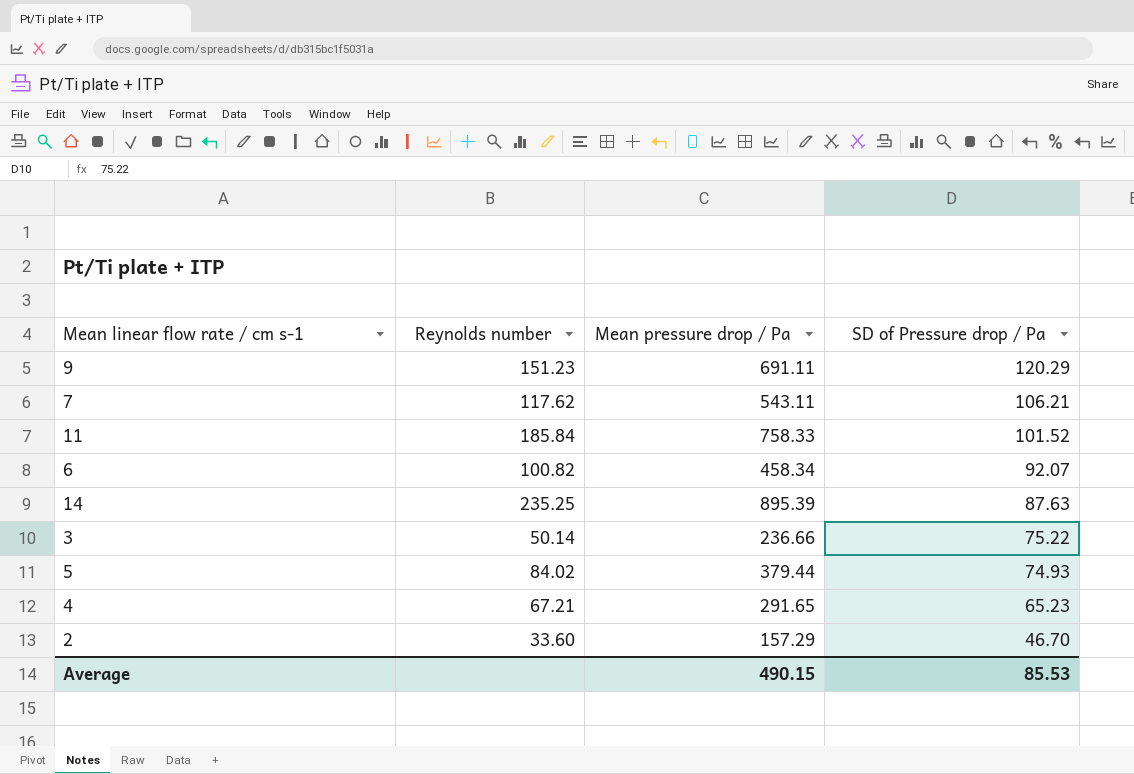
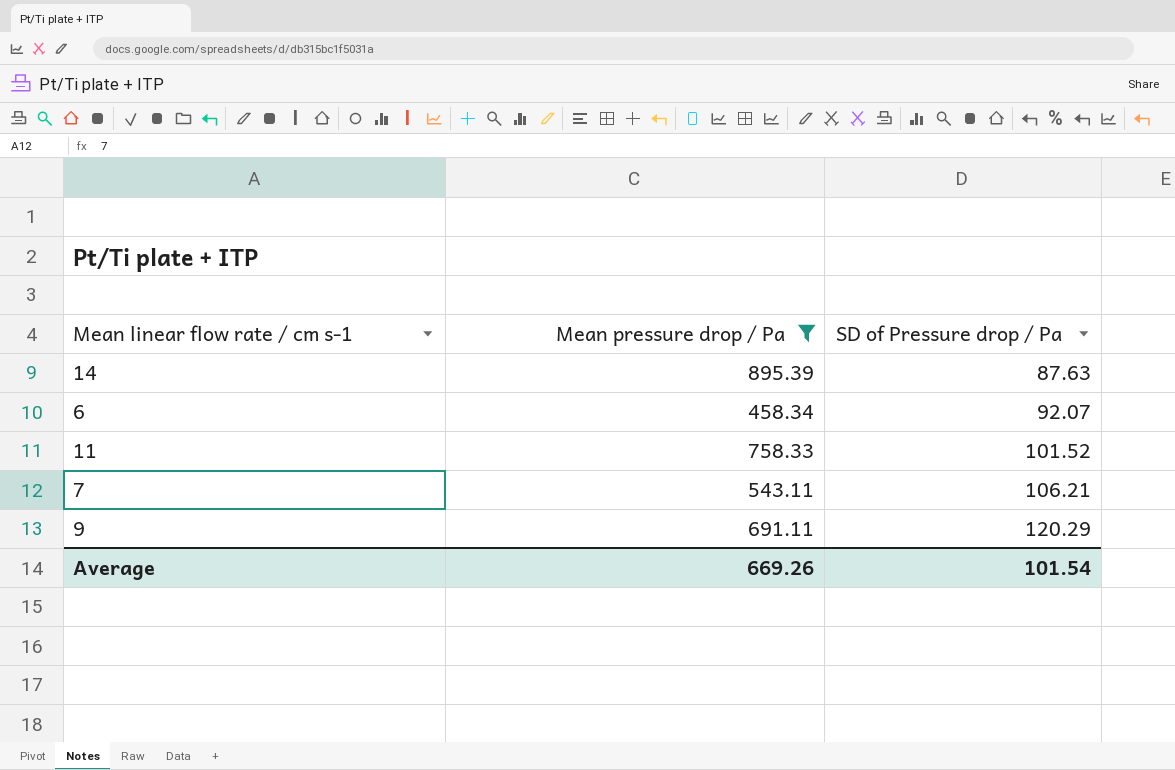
filter: none -> Mean pressure drop / Pa >= 458.34
row order: SD of Pressure drop / Pa descending -> SD of Pressure drop / Pa ascending
column Reynolds number | position: 2 -> none
Average | Mean pressure drop / Pa: 490.15 -> 669.26
Average | SD of Pressure drop / Pa: 85.53 -> 101.54

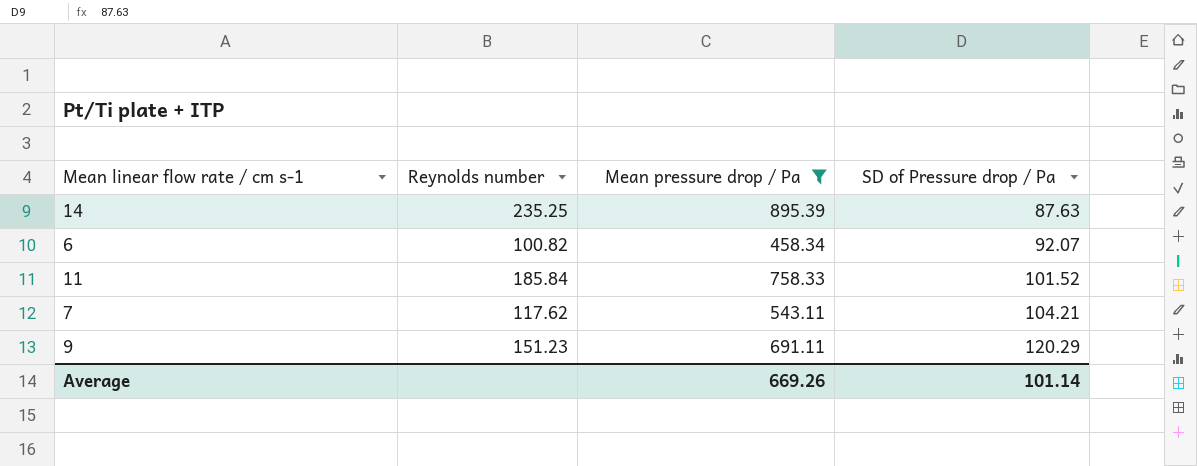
column Reynolds number | position: none -> 2
7 | SD of Pressure drop / Pa: 106.21 -> 104.21
Average | SD of Pressure drop / Pa: 101.54 -> 101.14

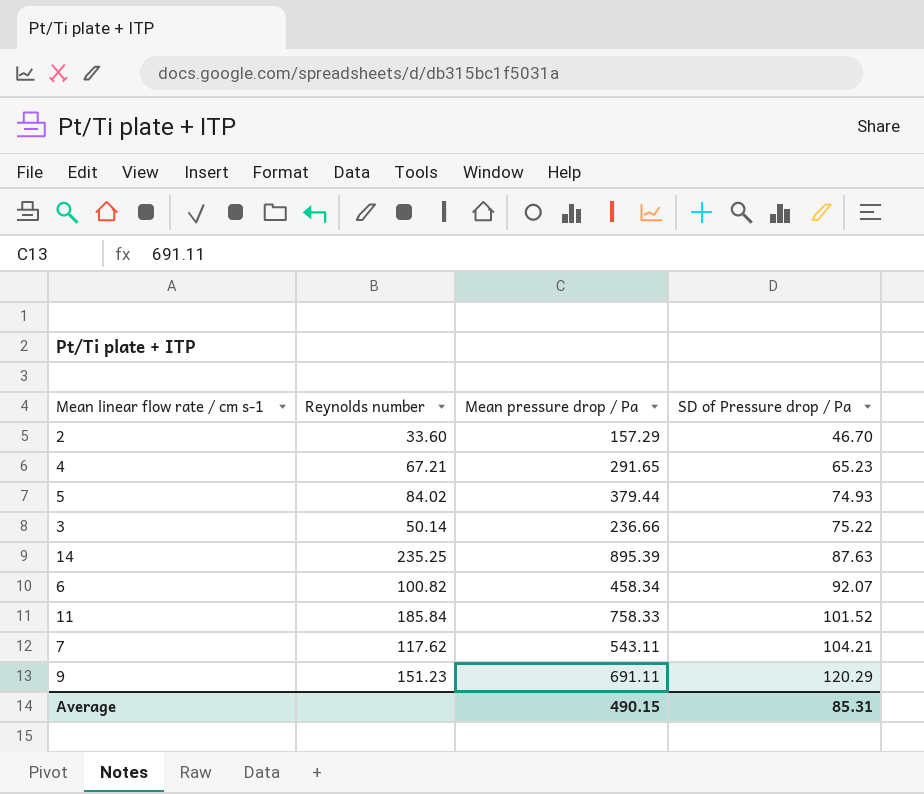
filter: Mean pressure drop / Pa >= 458.34 -> none
Average | Mean pressure drop / Pa: 669.26 -> 490.15
Average | SD of Pressure drop / Pa: 101.14 -> 85.31

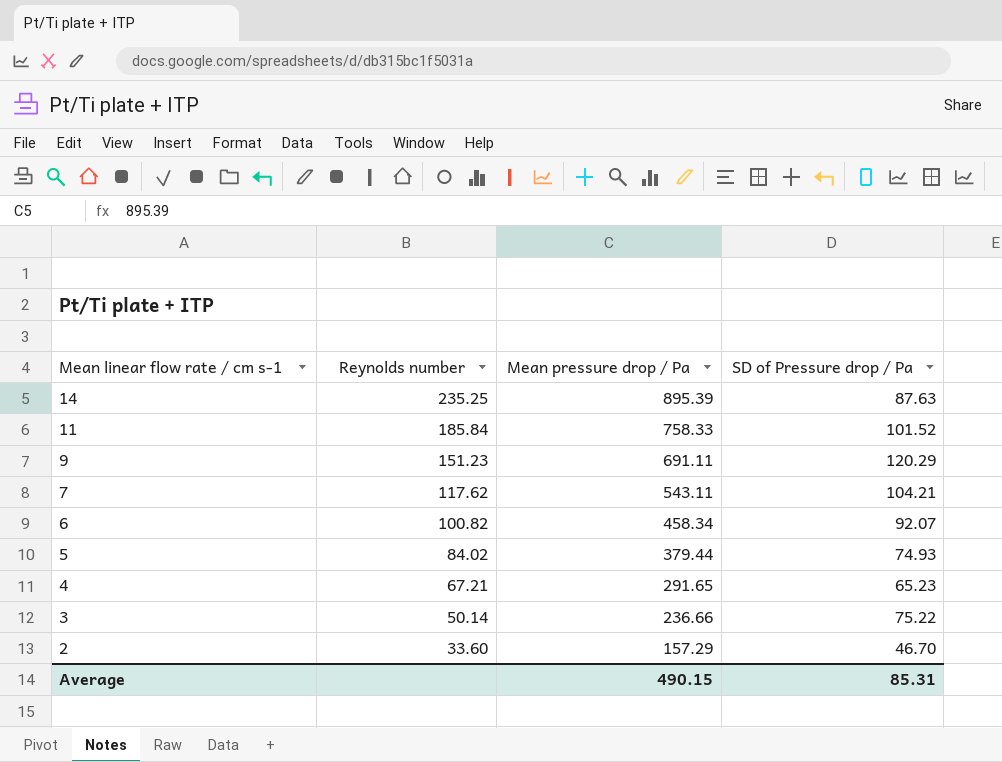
row order: SD of Pressure drop / Pa ascending -> Mean linear flow rate / cm s-1 descending

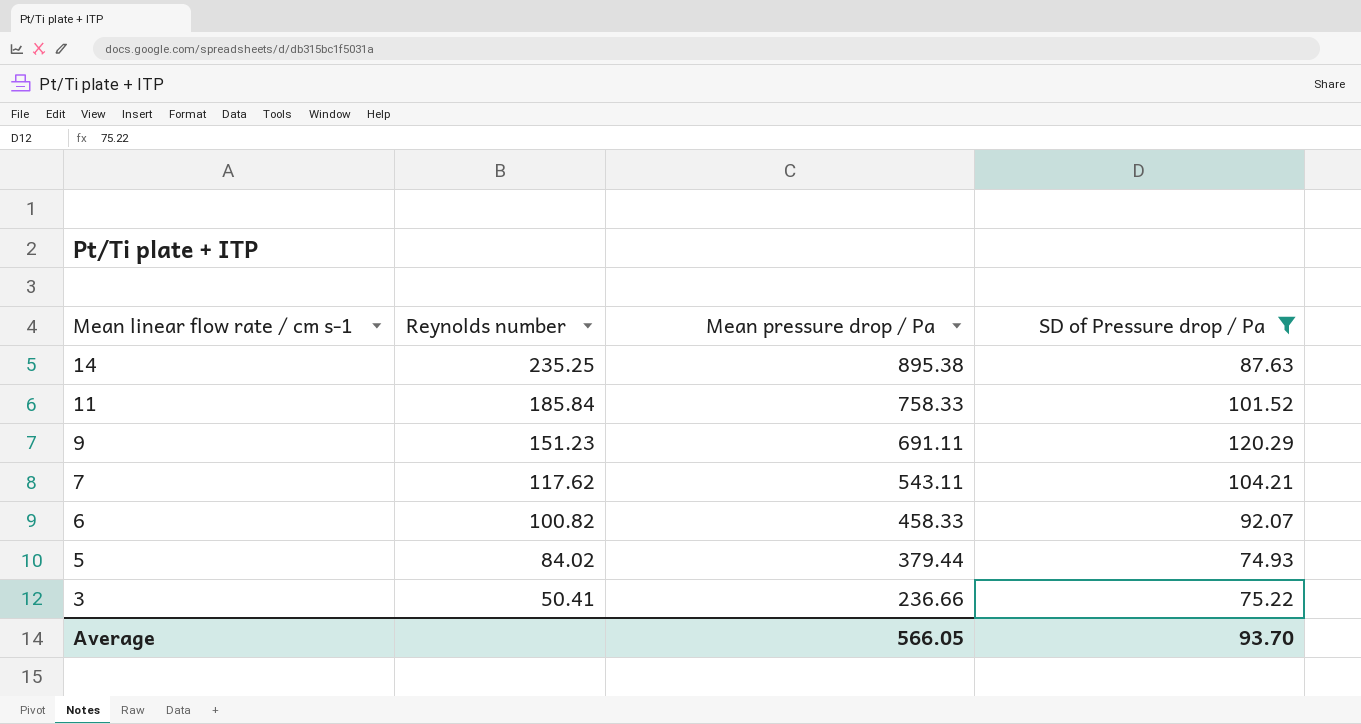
filter: none -> SD of Pressure drop / Pa >= 74.93
14 | Mean pressure drop / Pa: 895.39 -> 895.38
6 | Mean pressure drop / Pa: 458.34 -> 458.33
3 | Reynolds number: 50.14 -> 50.41
Average | Mean pressure drop / Pa: 490.15 -> 566.05
Average | SD of Pressure drop / Pa: 85.31 -> 93.70

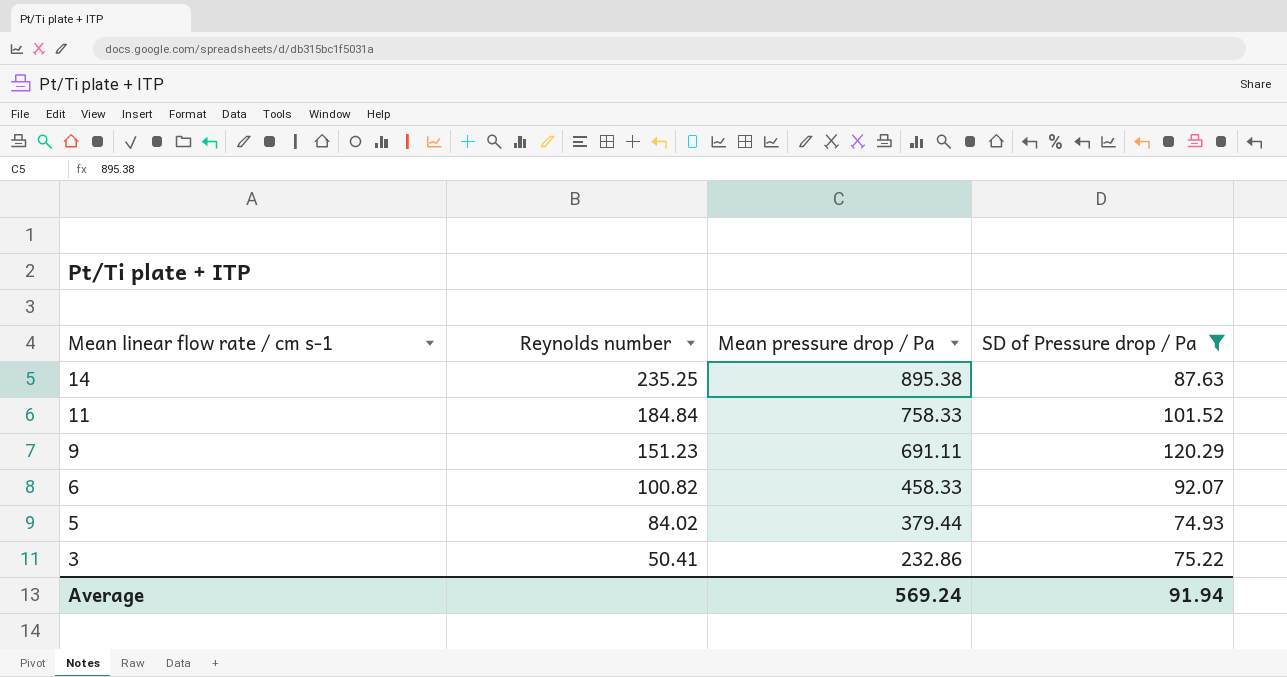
row 7: 117.62 | 543.11 | 104.21 -> none
11 | Reynolds number: 185.84 -> 184.84
3 | Mean pressure drop / Pa: 236.66 -> 232.86
Average | Mean pressure drop / Pa: 566.05 -> 569.24
Average | SD of Pressure drop / Pa: 93.70 -> 91.94

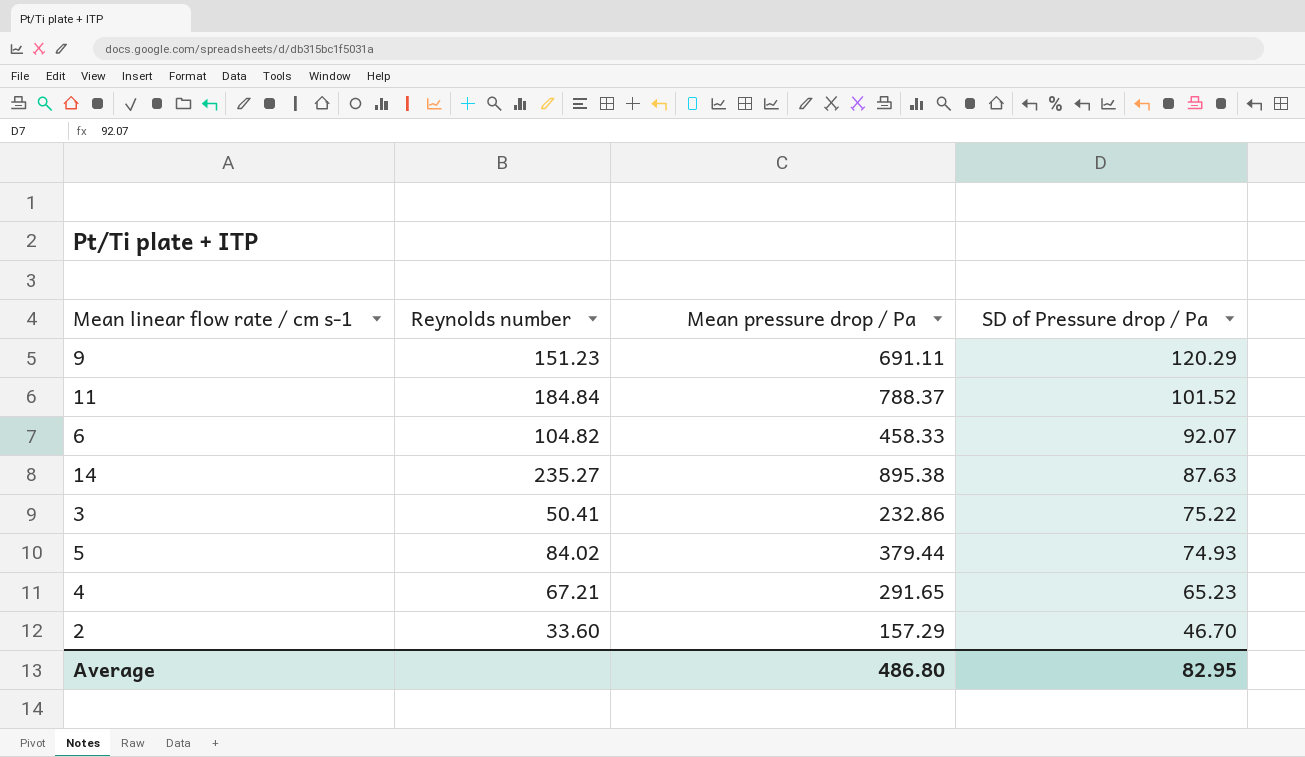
filter: SD of Pressure drop / Pa >= 74.93 -> none
row order: Mean linear flow rate / cm s-1 descending -> SD of Pressure drop / Pa descending
11 | Mean pressure drop / Pa: 758.33 -> 788.37
6 | Reynolds number: 100.82 -> 104.82
14 | Reynolds number: 235.25 -> 235.27
Average | Mean pressure drop / Pa: 569.24 -> 486.80
Average | SD of Pressure drop / Pa: 91.94 -> 82.95

